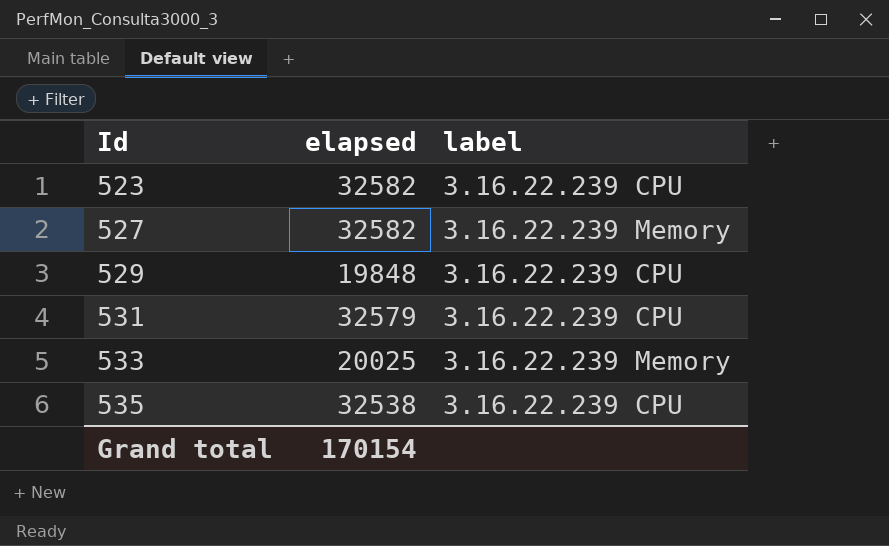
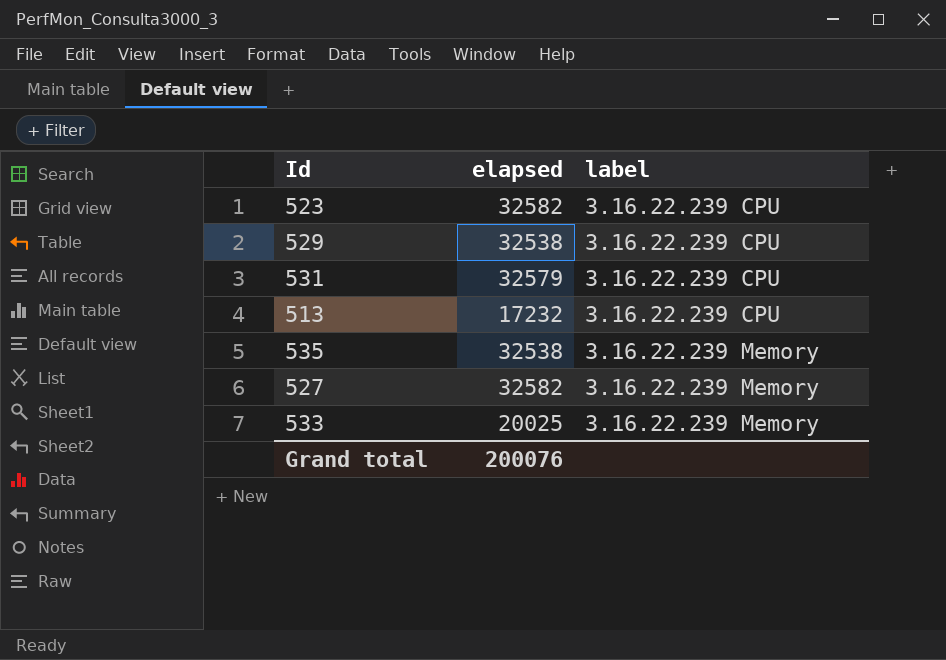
row order: Id ascending -> label ascending
529 | elapsed: 19848 -> 32538
row 513: none -> 17232 | 3.16.22.239 CPU
535 | label: 3.16.22.239 CPU -> 3.16.22.239 Memory
Grand total | elapsed: 170154 -> 200076

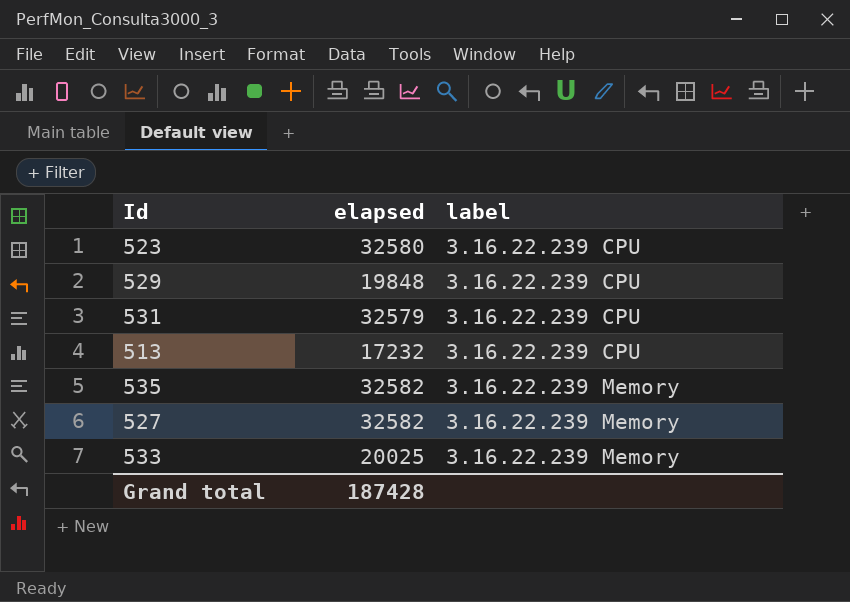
523 | elapsed: 32582 -> 32580
529 | elapsed: 32538 -> 19848
535 | elapsed: 32538 -> 32582
Grand total | elapsed: 200076 -> 187428

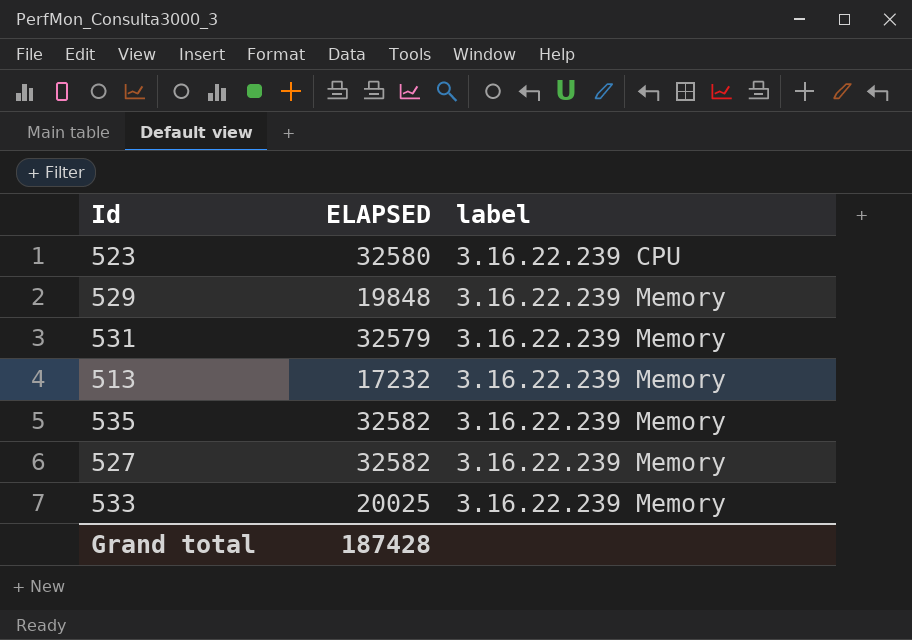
column name: elapsed -> ELAPSED
529 | label: 3.16.22.239 CPU -> 3.16.22.239 Memory
531 | label: 3.16.22.239 CPU -> 3.16.22.239 Memory
513 | label: 3.16.22.239 CPU -> 3.16.22.239 Memory

